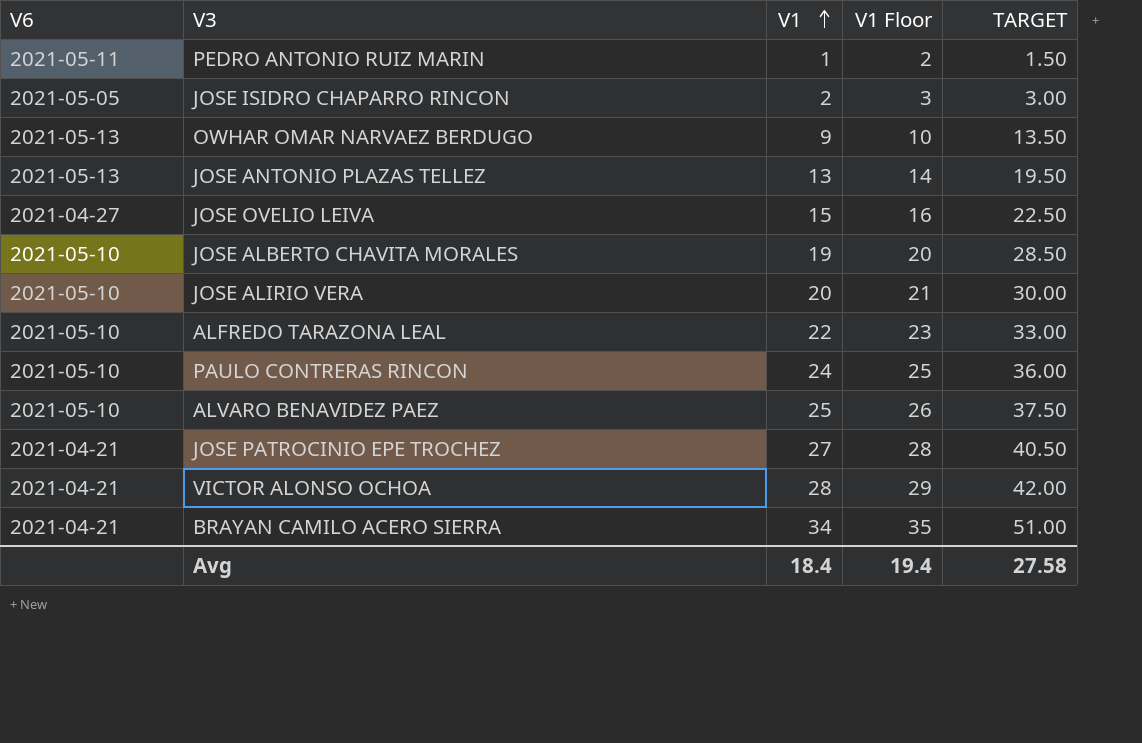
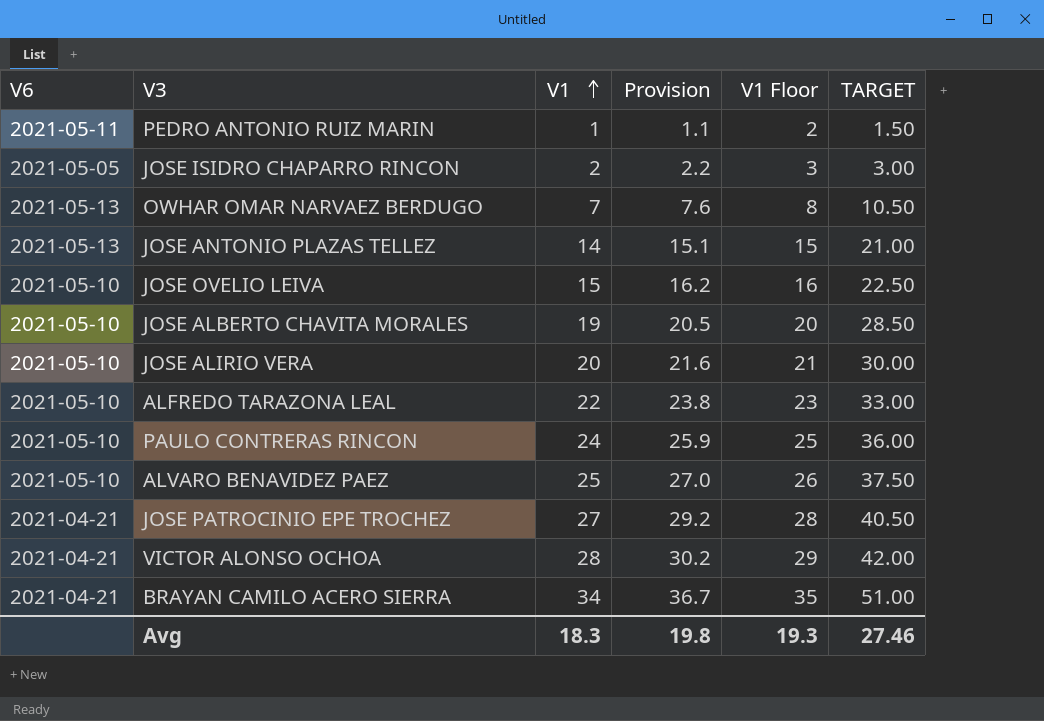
column Provision | formula: none -> [V1] * 1.08
OWHAR OMAR NARVAEZ BERDUGO | V1: 9 -> 7
OWHAR OMAR NARVAEZ BERDUGO | V1 Floor: 10 -> 8
OWHAR OMAR NARVAEZ BERDUGO | TARGET: 13.50 -> 10.50
JOSE ANTONIO PLAZAS TELLEZ | V1: 13 -> 14
JOSE ANTONIO PLAZAS TELLEZ | V1 Floor: 14 -> 15
JOSE ANTONIO PLAZAS TELLEZ | TARGET: 19.50 -> 21.00
JOSE OVELIO LEIVA | V6: 2021-04-27 -> 2021-05-10
Avg | V1: 18.4 -> 18.3
Avg | V1 Floor: 19.4 -> 19.3
Avg | TARGET: 27.58 -> 27.46

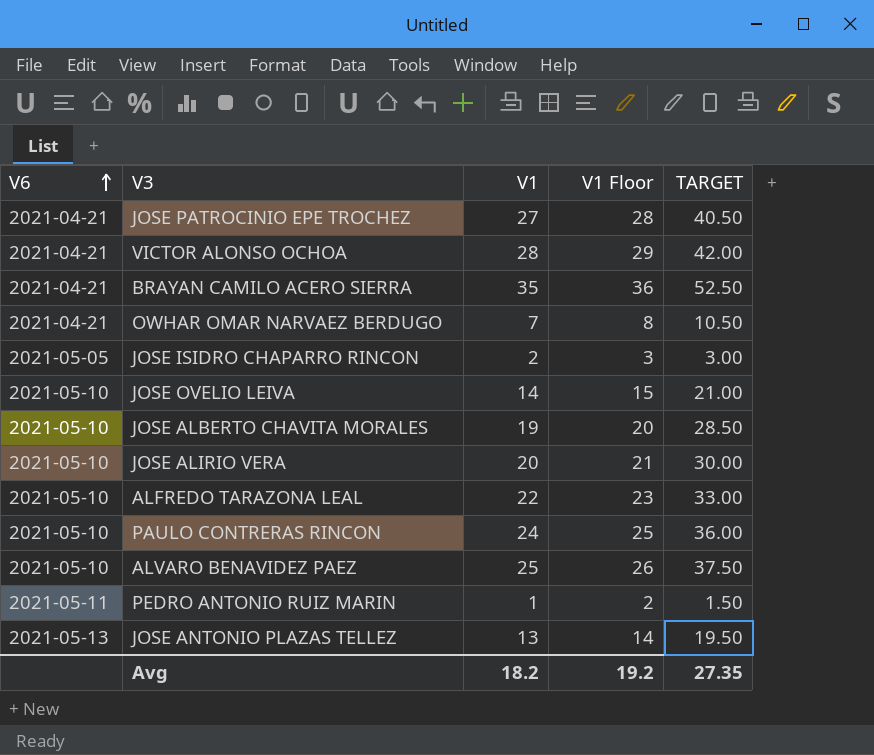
row order: V1 ascending -> V6 ascending
column Provision | formula: [V1] * 1.08 -> none
BRAYAN CAMILO ACERO SIERRA | V1: 34 -> 35
BRAYAN CAMILO ACERO SIERRA | V1 Floor: 35 -> 36
BRAYAN CAMILO ACERO SIERRA | TARGET: 51.00 -> 52.50
OWHAR OMAR NARVAEZ BERDUGO | V6: 2021-05-13 -> 2021-04-21
JOSE OVELIO LEIVA | V1: 15 -> 14
JOSE OVELIO LEIVA | V1 Floor: 16 -> 15
JOSE OVELIO LEIVA | TARGET: 22.50 -> 21.00
JOSE ANTONIO PLAZAS TELLEZ | V1: 14 -> 13
JOSE ANTONIO PLAZAS TELLEZ | V1 Floor: 15 -> 14
JOSE ANTONIO PLAZAS TELLEZ | TARGET: 21.00 -> 19.50
Avg | V1: 18.3 -> 18.2
Avg | V1 Floor: 19.3 -> 19.2
Avg | TARGET: 27.46 -> 27.35

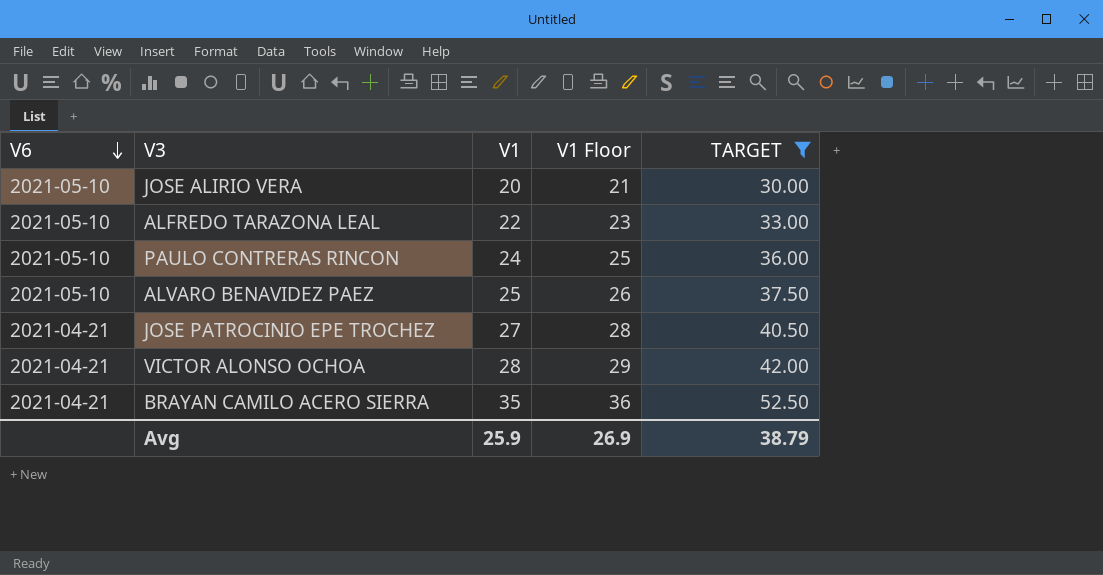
filter: none -> TARGET >= 30.00
row order: V6 ascending -> V6 descending
Avg | V1: 18.2 -> 25.9
Avg | V1 Floor: 19.2 -> 26.9
Avg | TARGET: 27.35 -> 38.79

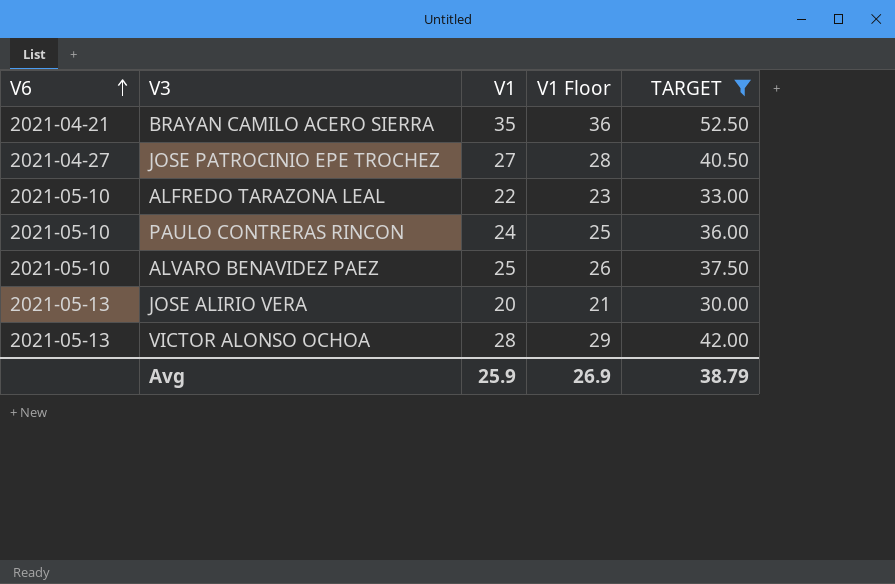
row order: V6 descending -> V6 ascending
JOSE PATROCINIO EPE TROCHEZ | V6: 2021-04-21 -> 2021-04-27
JOSE ALIRIO VERA | V6: 2021-05-10 -> 2021-05-13
VICTOR ALONSO OCHOA | V6: 2021-04-21 -> 2021-05-13

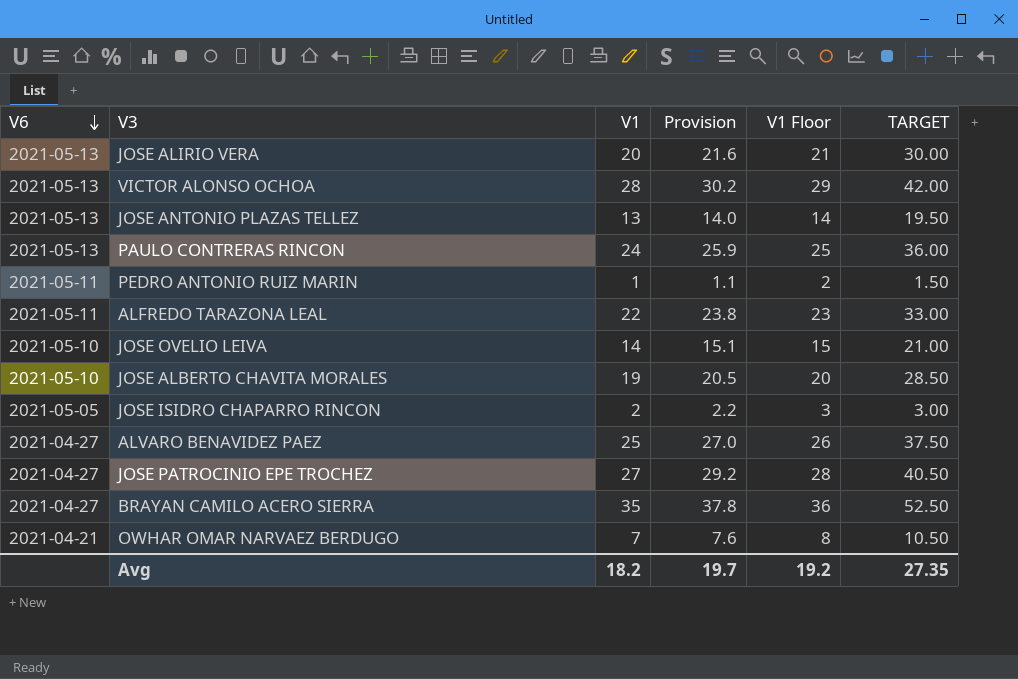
filter: TARGET >= 30.00 -> none
row order: V6 ascending -> V6 descending
column Provision | formula: none -> [V1] * 1.08
PAULO CONTRERAS RINCON | V6: 2021-05-10 -> 2021-05-13
ALFREDO TARAZONA LEAL | V6: 2021-05-10 -> 2021-05-11
ALVARO BENAVIDEZ PAEZ | V6: 2021-05-10 -> 2021-04-27
BRAYAN CAMILO ACERO SIERRA | V6: 2021-04-21 -> 2021-04-27
Avg | V1: 25.9 -> 18.2
Avg | V1 Floor: 26.9 -> 19.2
Avg | TARGET: 38.79 -> 27.35

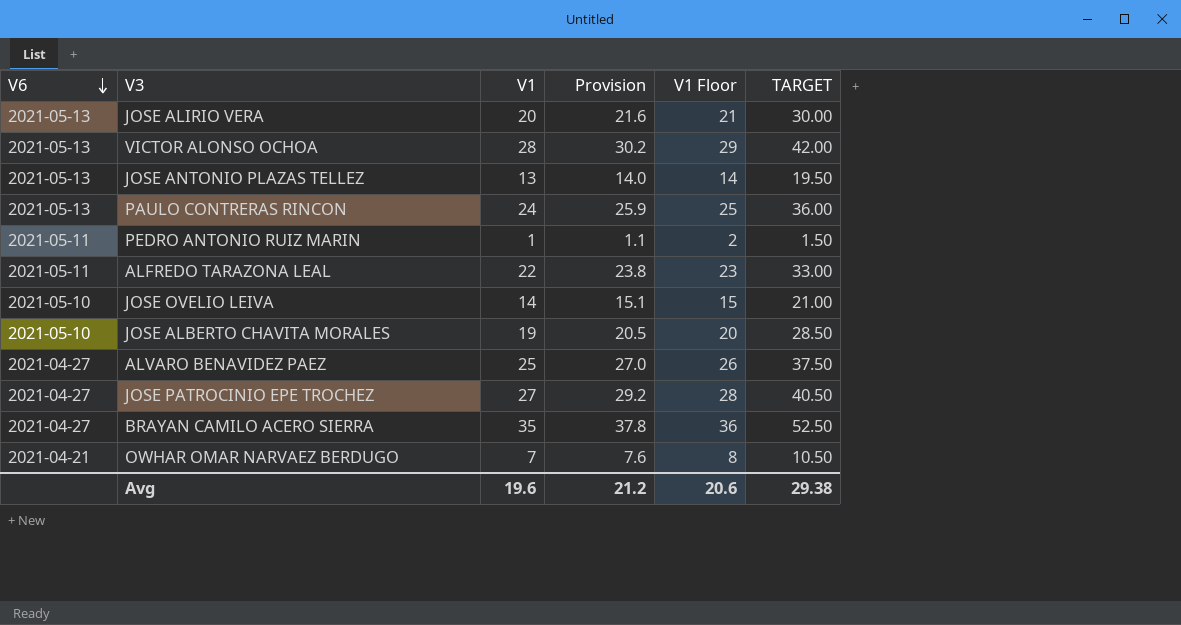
row JOSE ISIDRO CHAPARRO RINCON: 2021-05-05 | 2 | 2.2 | 3 | 3.00 -> none
Avg | V1: 18.2 -> 19.6
Avg | Provision: 19.7 -> 21.2
Avg | V1 Floor: 19.2 -> 20.6
Avg | TARGET: 27.35 -> 29.38

